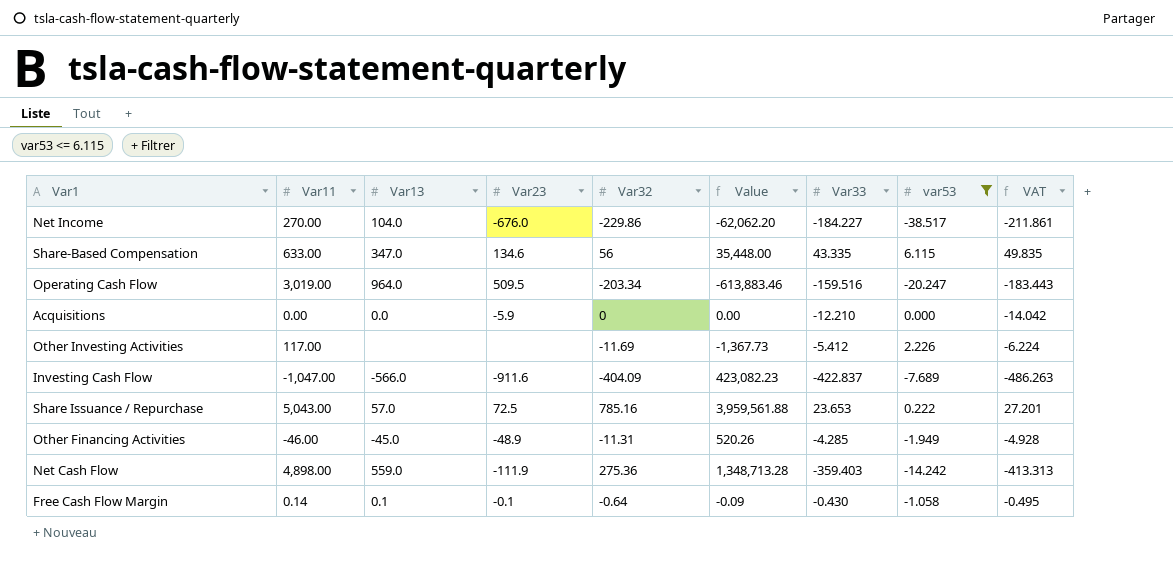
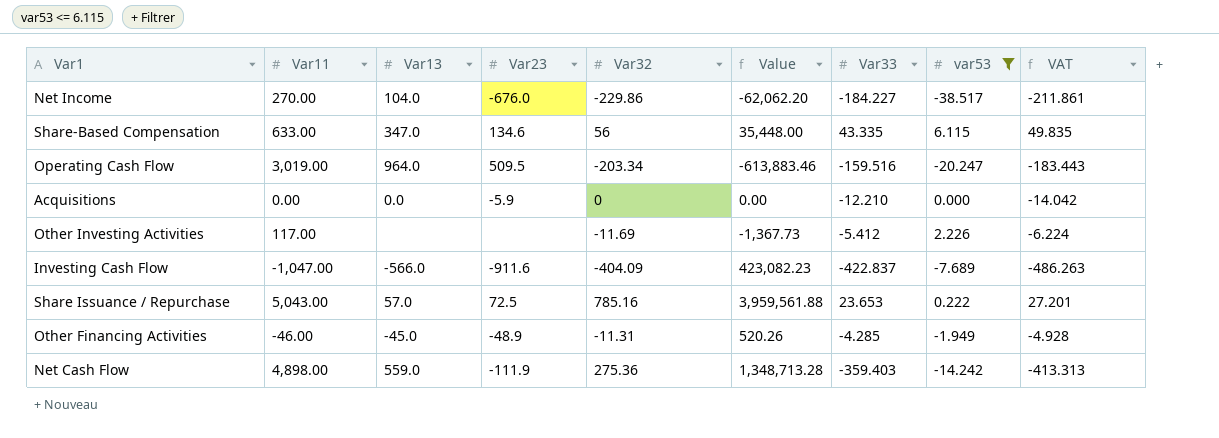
row Free Cash Flow Margin: 0.14 | 0.1 | -0.1 | -0.64 | -0.09 | -0.430 | -1.058 | -0.495 -> none

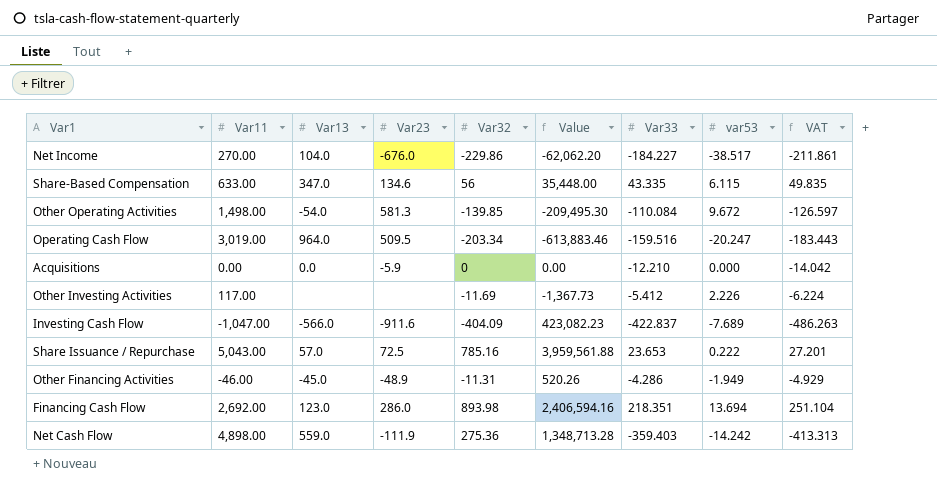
filter: var53 <= 6.115 -> none
Other Financing Activities | Var33: -4.285 -> -4.286
Other Financing Activities | VAT: -4.928 -> -4.929

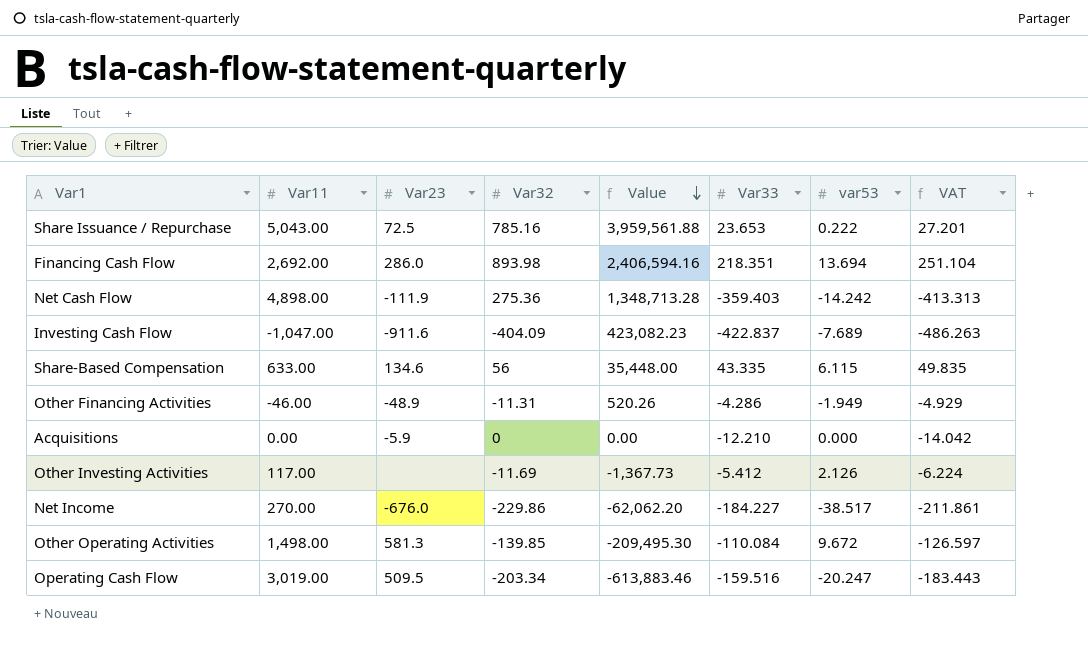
row order: none -> Value descending
column Var13 | position: 3 -> none
Other Investing Activities | var53: 2.226 -> 2.126

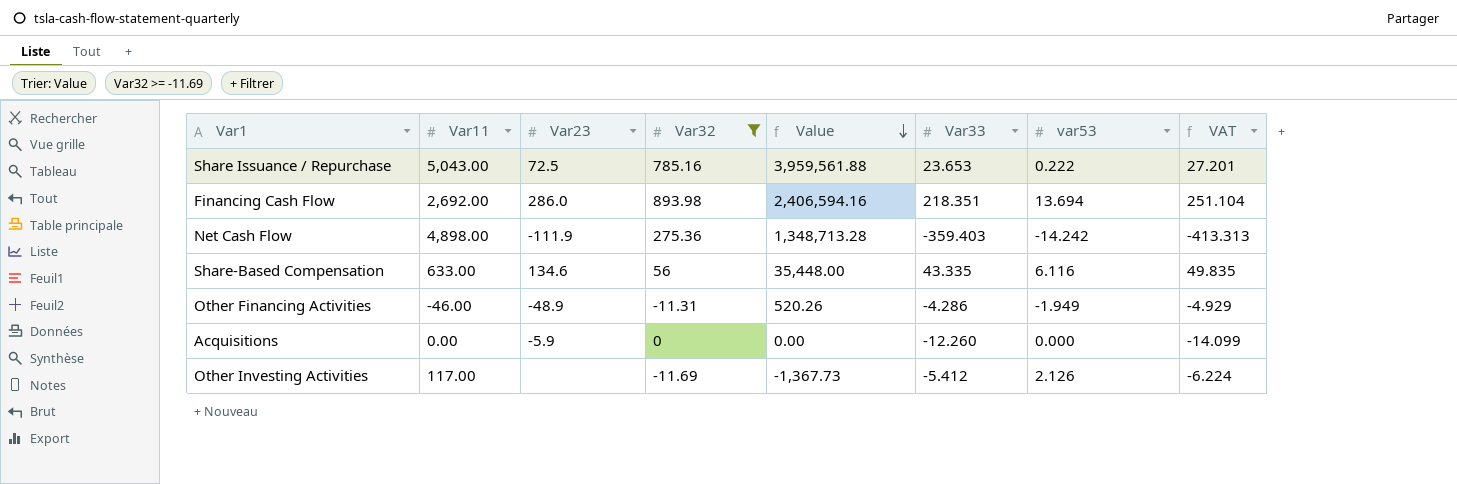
filter: none -> Var32 >= -11.69
Share-Based Compensation | var53: 6.115 -> 6.116
Acquisitions | Var33: -12.210 -> -12.260
Acquisitions | VAT: -14.042 -> -14.099

